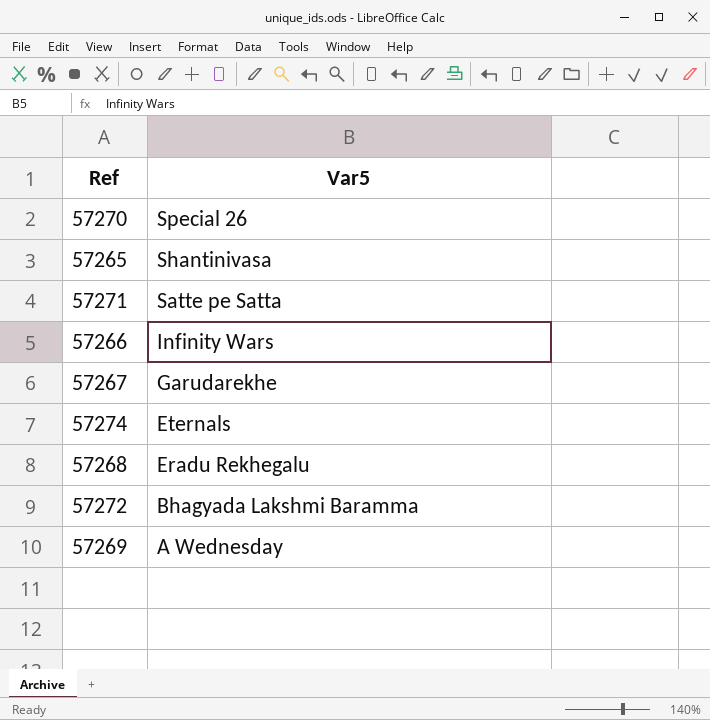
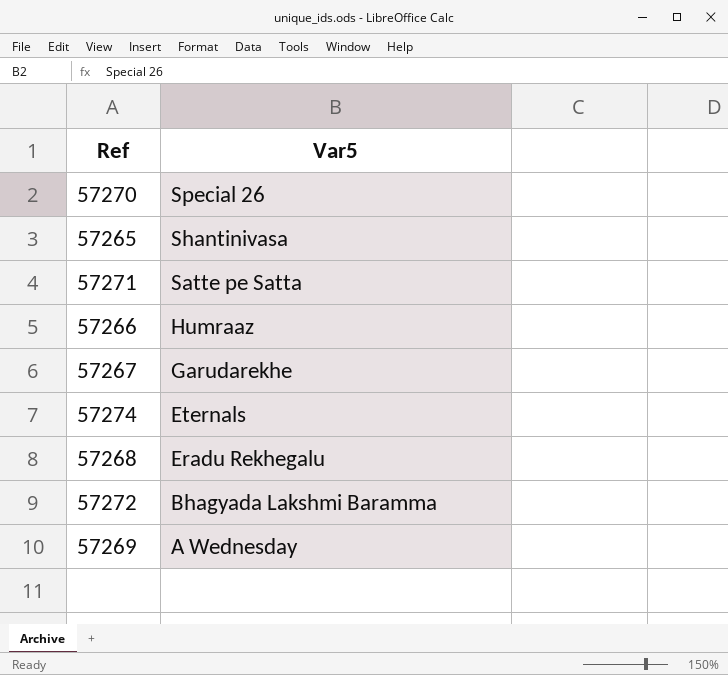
57266 | Var5: Infinity Wars -> Humraaz

